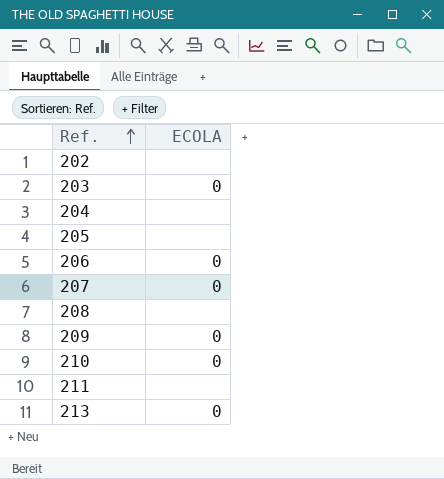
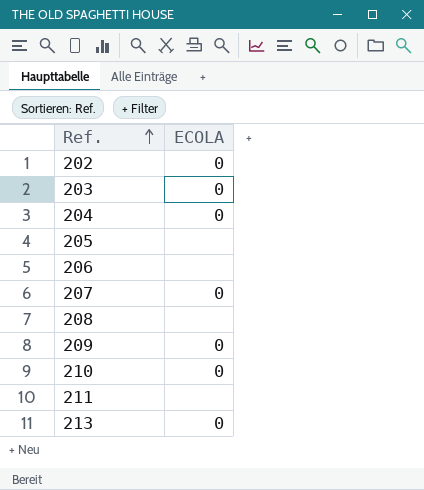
202 | ECOLA: none -> 0
204 | ECOLA: none -> 0
206 | ECOLA: 0 -> none

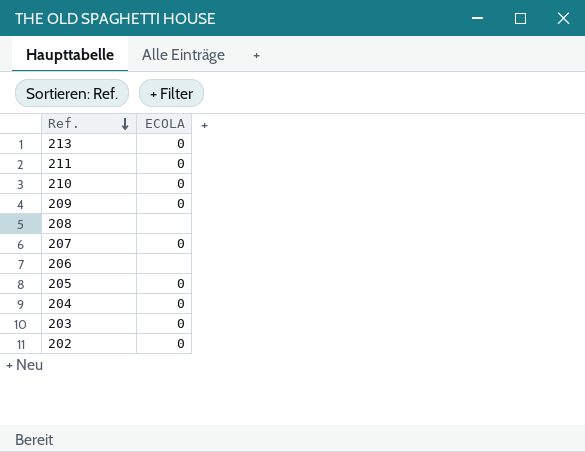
row order: Ref. ascending -> Ref. descending
211 | ECOLA: none -> 0
205 | ECOLA: none -> 0

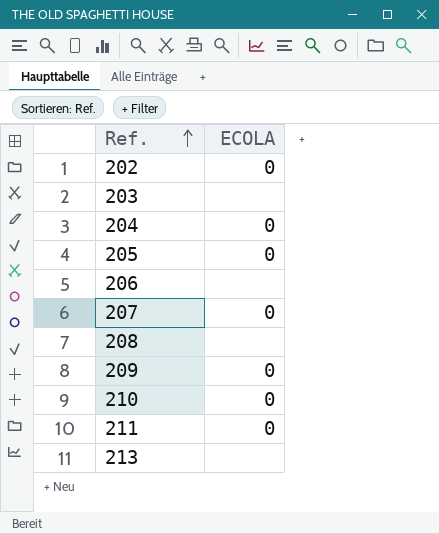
row order: Ref. descending -> Ref. ascending
203 | ECOLA: 0 -> none
213 | ECOLA: 0 -> none

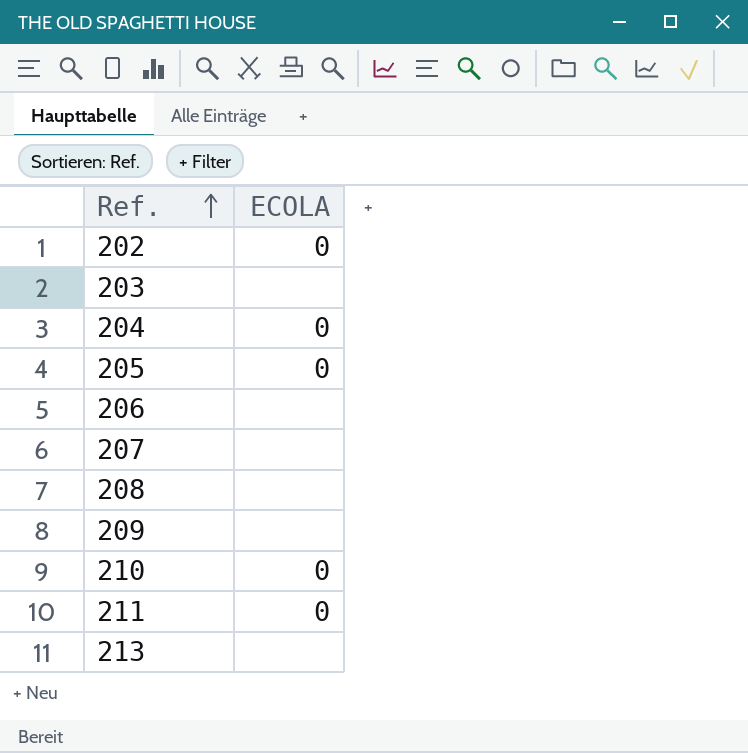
207 | ECOLA: 0 -> none
209 | ECOLA: 0 -> none

